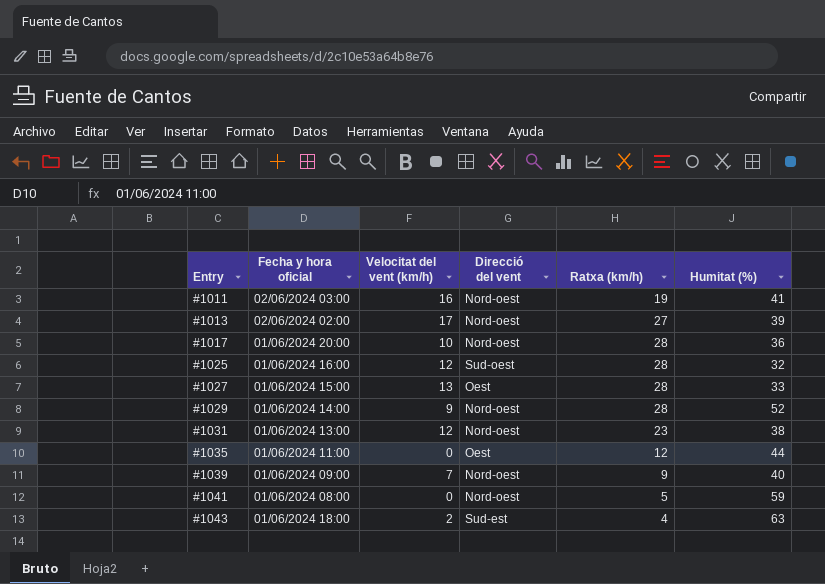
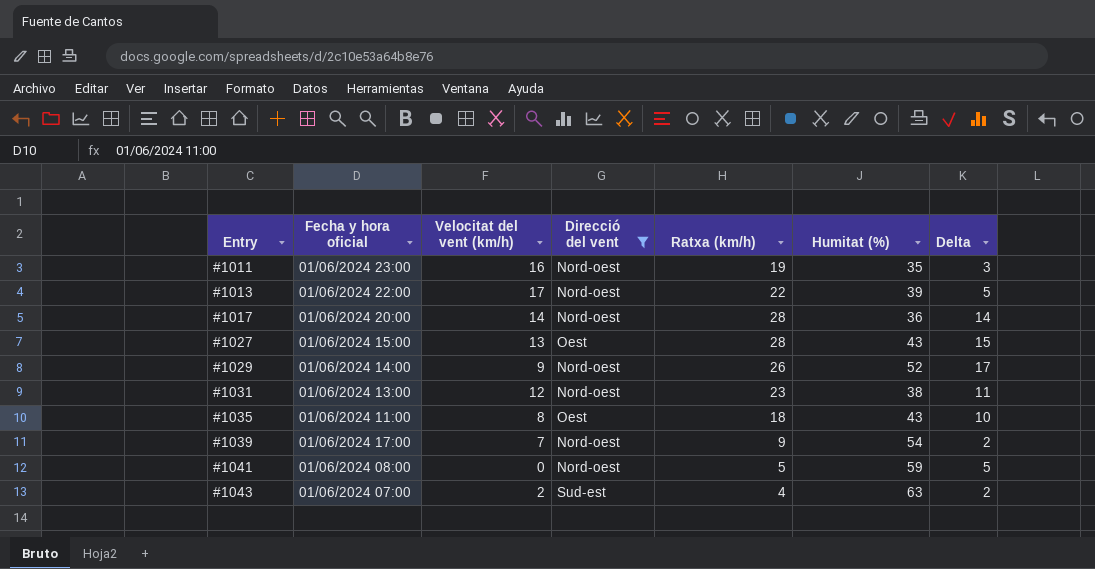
filter: none -> Direcció del vent != Sud-oest
column Delta | formula: none -> [Ratxa (km/h)] - [Velocitat del vent (km/h)]
#1011 | Fecha y hora oficial: 02/06/2024 03:00 -> 01/06/2024 23:00
#1011 | Humitat (%): 41 -> 35
#1013 | Fecha y hora oficial: 02/06/2024 02:00 -> 01/06/2024 22:00
#1013 | Ratxa (km/h): 27 -> 22
#1017 | Velocitat del vent (km/h): 10 -> 14
#1027 | Humitat (%): 33 -> 43
#1029 | Ratxa (km/h): 28 -> 26
#1035 | Velocitat del vent (km/h): 0 -> 8
#1035 | Ratxa (km/h): 12 -> 18
#1035 | Humitat (%): 44 -> 43
#1039 | Fecha y hora oficial: 01/06/2024 09:00 -> 01/06/2024 17:00
#1039 | Humitat (%): 40 -> 54
#1043 | Fecha y hora oficial: 01/06/2024 18:00 -> 01/06/2024 07:00

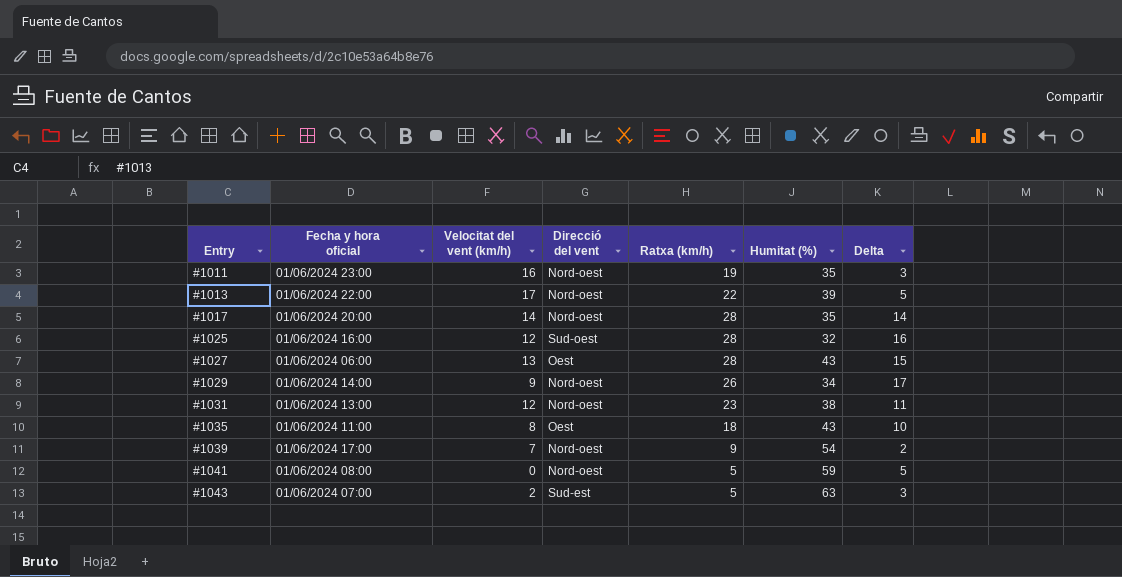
filter: Direcció del vent != Sud-oest -> none
#1017 | Humitat (%): 36 -> 35
#1027 | Fecha y hora oficial: 01/06/2024 15:00 -> 01/06/2024 06:00
#1029 | Humitat (%): 52 -> 34
#1043 | Ratxa (km/h): 4 -> 5
#1043 | Delta: 2 -> 3

